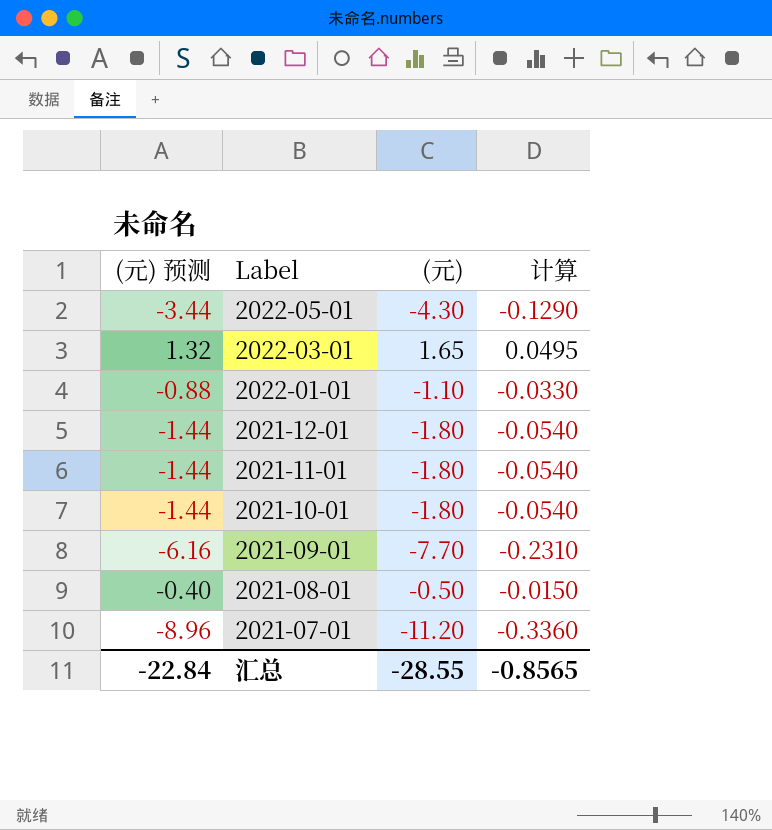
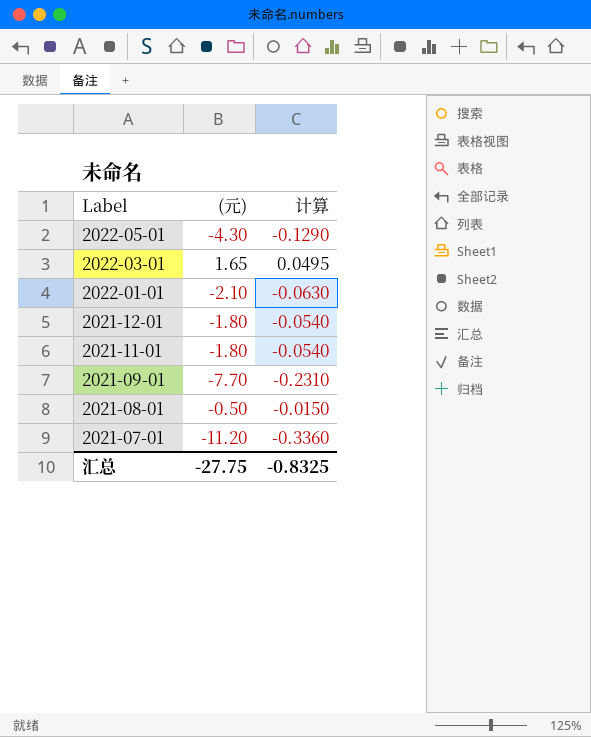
column (元) 预测 | formula: [(元)] * 0.8 -> none
row 2021-10-01: -1.44 | -1.80 | -0.0540 -> none
2022-01-01 | (元): -1.10 -> -2.10
2022-01-01 | 计算: -0.0330 -> -0.0630
汇总 | (元): -28.55 -> -27.75
汇总 | 计算: -0.8565 -> -0.8325

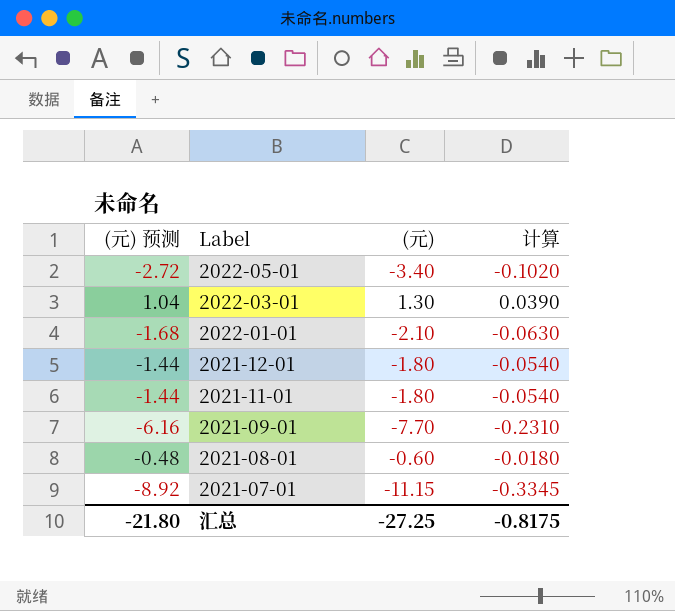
column (元) 预测 | formula: none -> [(元)] * 0.8
2022-05-01 | (元): -4.30 -> -3.40
2022-05-01 | 计算: -0.1290 -> -0.1020
2022-03-01 | (元): 1.65 -> 1.30
2022-03-01 | 计算: 0.0495 -> 0.0390
2021-08-01 | (元): -0.50 -> -0.60
2021-08-01 | 计算: -0.0150 -> -0.0180
2021-07-01 | (元): -11.20 -> -11.15
2021-07-01 | 计算: -0.3360 -> -0.3345
汇总 | (元): -27.75 -> -27.25
汇总 | 计算: -0.8325 -> -0.8175

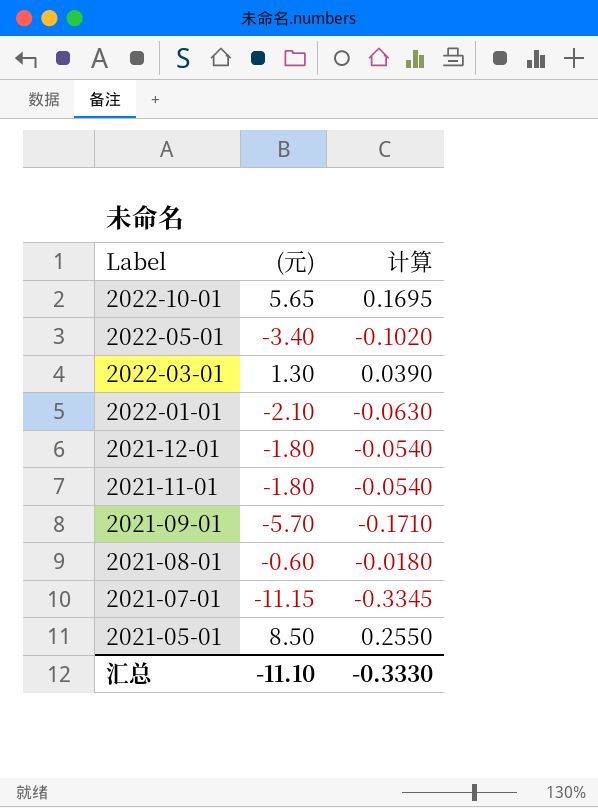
column (元) 预测 | formula: [(元)] * 0.8 -> none
row 2022-10-01: none -> 5.65 | 0.1695
2021-09-01 | (元): -7.70 -> -5.70
2021-09-01 | 计算: -0.2310 -> -0.1710
row 2021-05-01: none -> 8.50 | 0.2550
汇总 | (元): -27.25 -> -11.10
汇总 | 计算: -0.8175 -> -0.3330

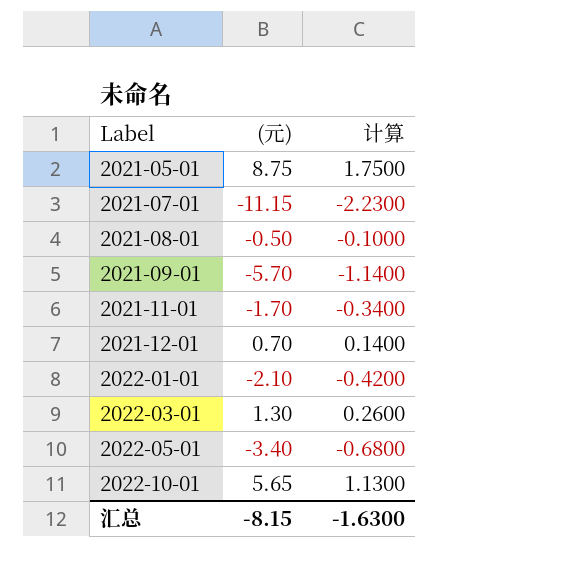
row order: Label descending -> Label ascending
column 计算 | formula: [(元)] * 0.03 -> [(元)] * 0.2
2021-05-01 | (元): 8.50 -> 8.75
2021-08-01 | (元): -0.60 -> -0.50
2021-11-01 | (元): -1.80 -> -1.70
2021-12-01 | (元): -1.80 -> 0.70
汇总 | (元): -11.10 -> -8.15
汇总 | 计算: -0.3330 -> -1.6300

